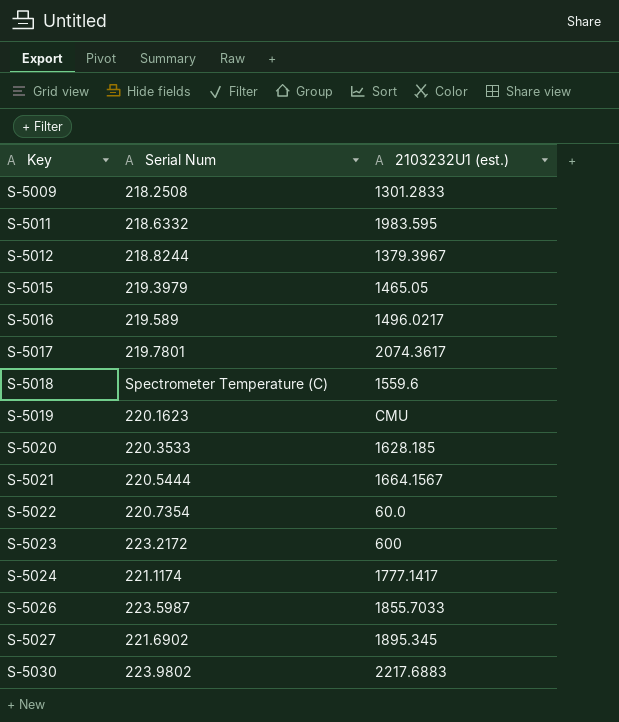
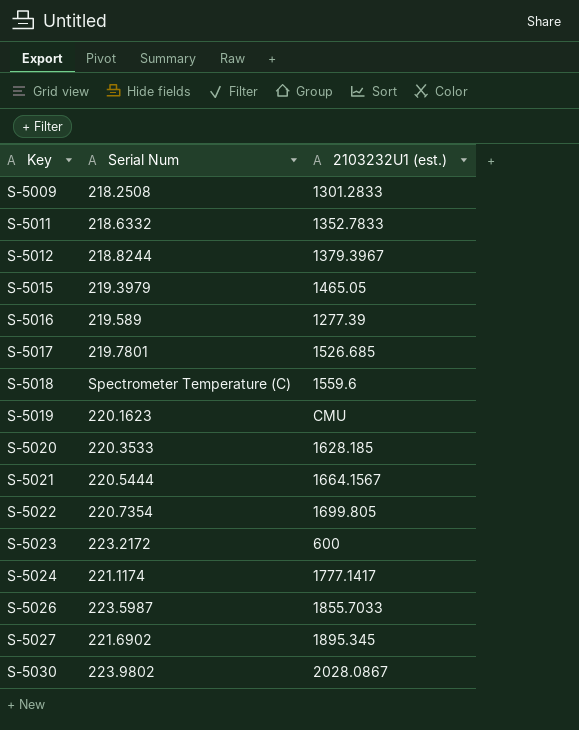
S-5011 | 2103232U1 (est.): 1983.595 -> 1352.7833
S-5016 | 2103232U1 (est.): 1496.0217 -> 1277.39
S-5017 | 2103232U1 (est.): 2074.3617 -> 1526.685
S-5022 | 2103232U1 (est.): 60.0 -> 1699.805
S-5030 | 2103232U1 (est.): 2217.6883 -> 2028.0867

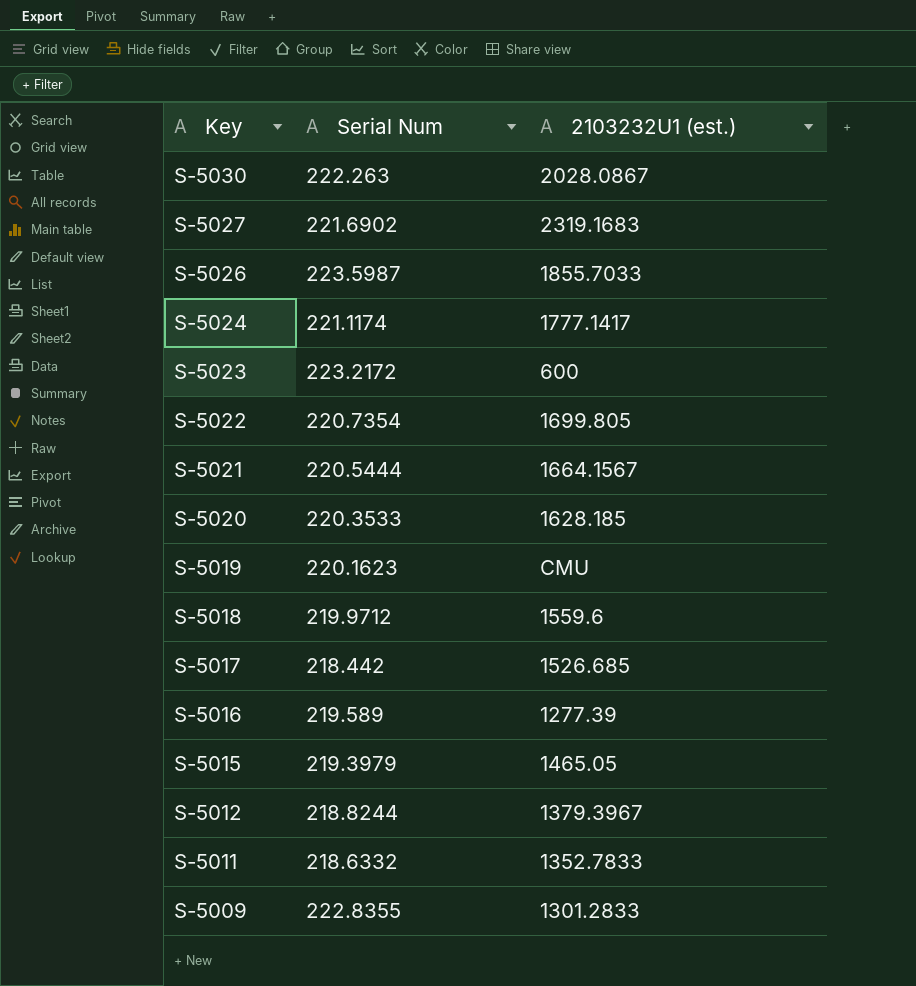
row order: Key ascending -> Key descending
S-5030 | Serial Num: 223.9802 -> 222.263
S-5027 | 2103232U1 (est.): 1895.345 -> 2319.1683
S-5018 | Serial Num: Spectrometer Temperature (C) -> 219.9712
S-5017 | Serial Num: 219.7801 -> 218.442
S-5009 | Serial Num: 218.2508 -> 222.8355

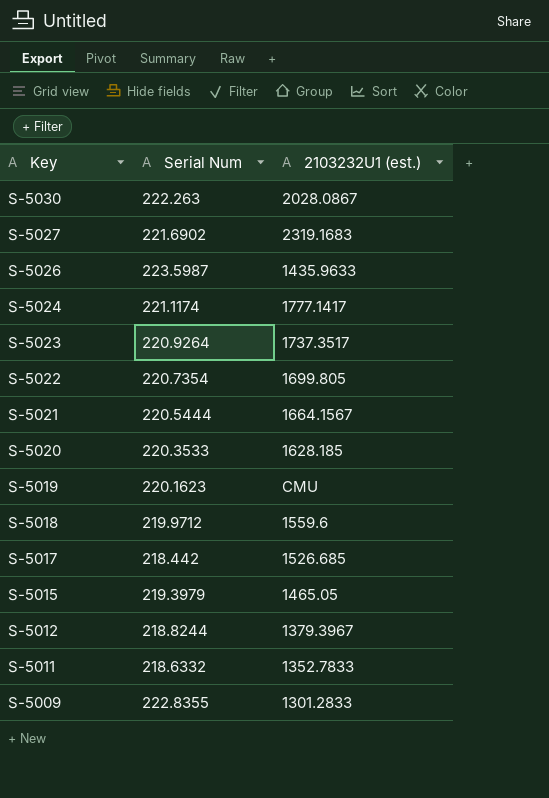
row S-5016: 219.589 | 1277.39 -> none
S-5026 | 2103232U1 (est.): 1855.7033 -> 1435.9633
S-5023 | Serial Num: 223.2172 -> 220.9264
S-5023 | 2103232U1 (est.): 600 -> 1737.3517

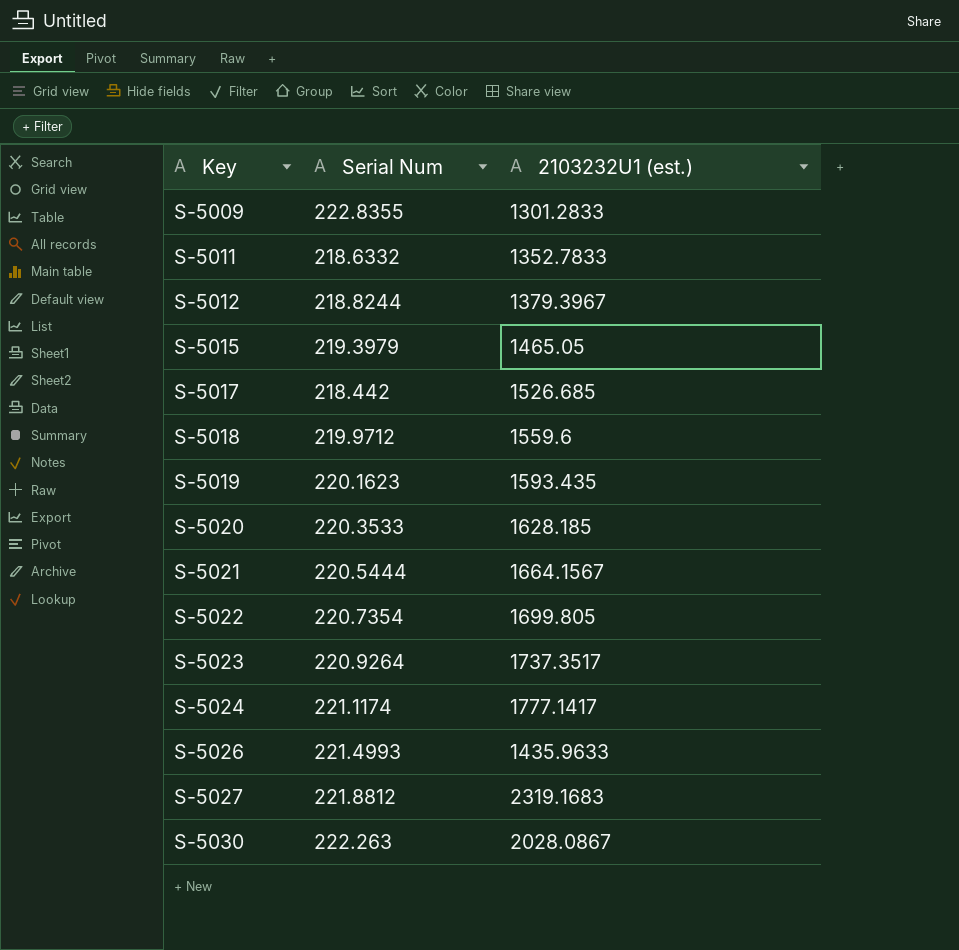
row order: Key descending -> Key ascending
S-5019 | 2103232U1 (est.): CMU -> 1593.435
S-5026 | Serial Num: 223.5987 -> 221.4993
S-5027 | Serial Num: 221.6902 -> 221.8812

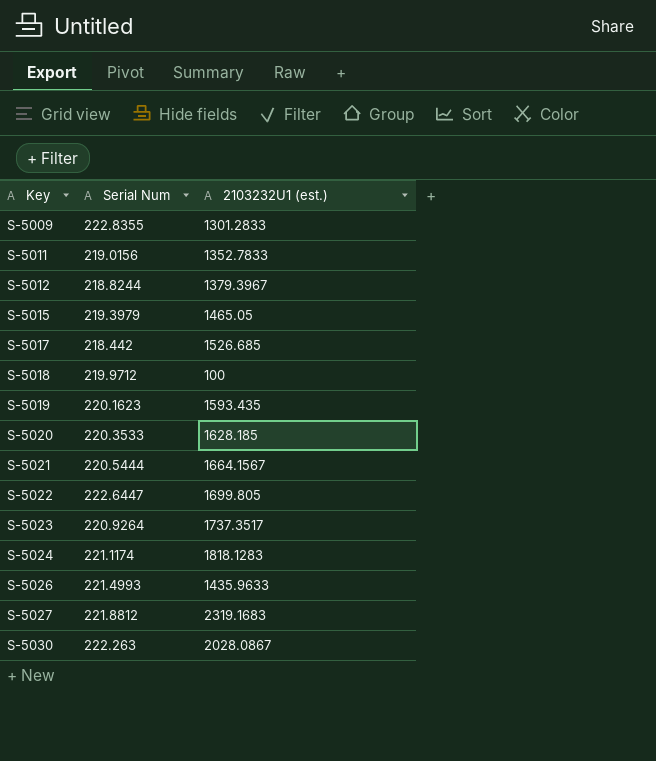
S-5011 | Serial Num: 218.6332 -> 219.0156
S-5018 | 2103232U1 (est.): 1559.6 -> 100
S-5022 | Serial Num: 220.7354 -> 222.6447
S-5024 | 2103232U1 (est.): 1777.1417 -> 1818.1283

